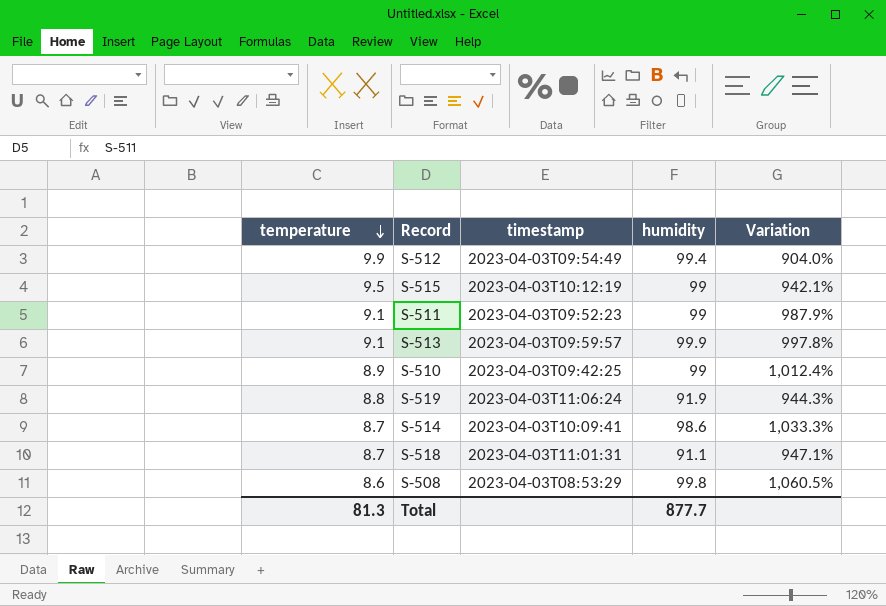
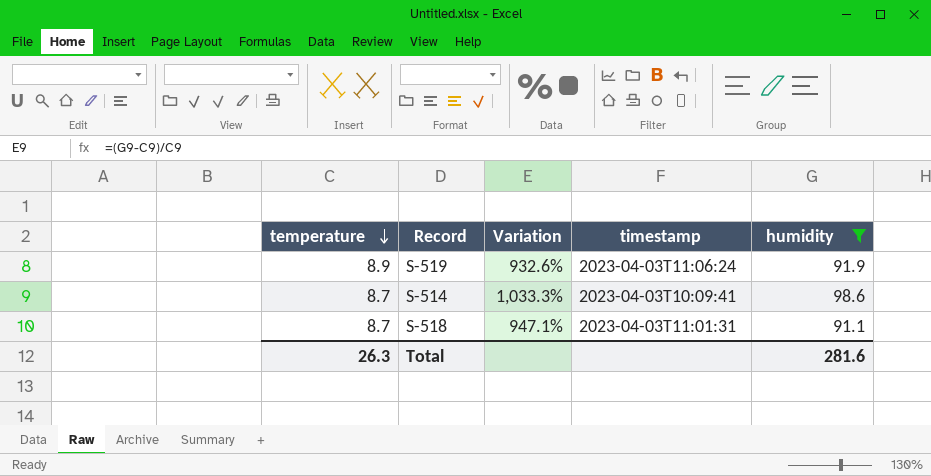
filter: none -> humidity <= 98.6
column Variation | position: 5 -> 3
S-519 | temperature: 8.8 -> 8.9
S-519 | Variation: 944.3% -> 932.6%
Total | temperature: 81.3 -> 26.3
Total | humidity: 877.7 -> 281.6

